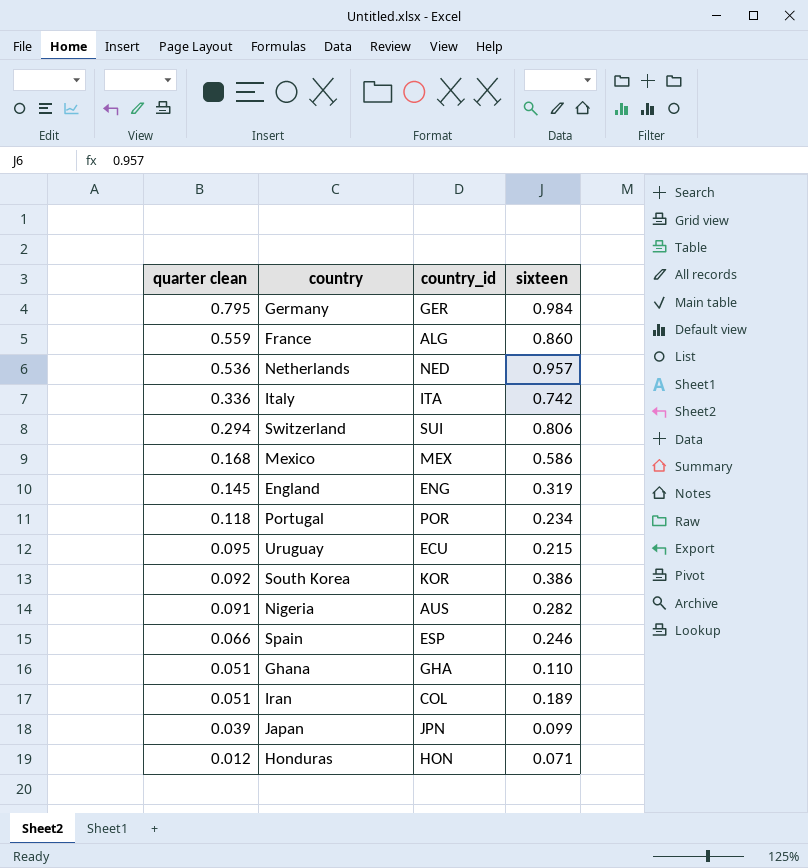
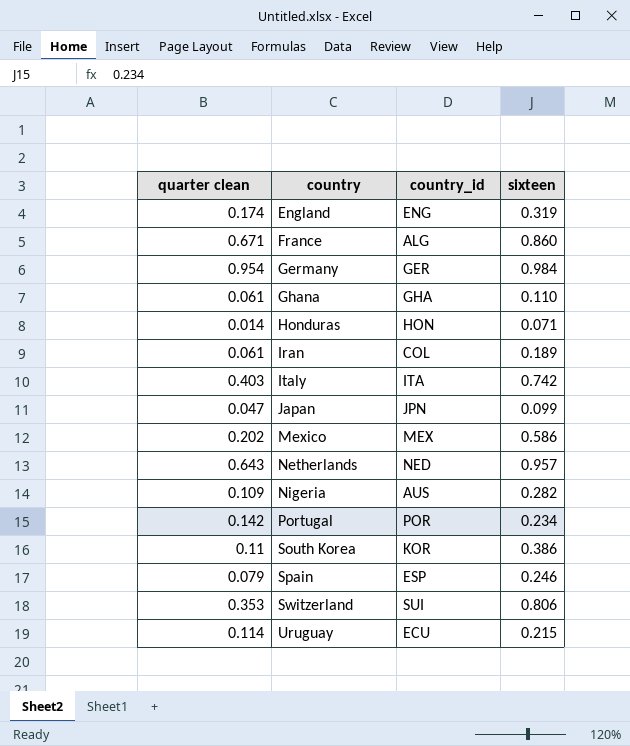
row order: quarter clean descending -> country ascending
England | quarter clean: 0.145 -> 0.174
France | quarter clean: 0.559 -> 0.671
Germany | quarter clean: 0.795 -> 0.954
Ghana | quarter clean: 0.051 -> 0.061
Honduras | quarter clean: 0.012 -> 0.014
Iran | quarter clean: 0.051 -> 0.061
Italy | quarter clean: 0.336 -> 0.403
Japan | quarter clean: 0.039 -> 0.047
Mexico | quarter clean: 0.168 -> 0.202
Netherlands | quarter clean: 0.536 -> 0.643
Nigeria | quarter clean: 0.091 -> 0.109
Portugal | quarter clean: 0.118 -> 0.142
South Korea | quarter clean: 0.092 -> 0.11
Spain | quarter clean: 0.066 -> 0.079
Switzerland | quarter clean: 0.294 -> 0.353
Uruguay | quarter clean: 0.095 -> 0.114

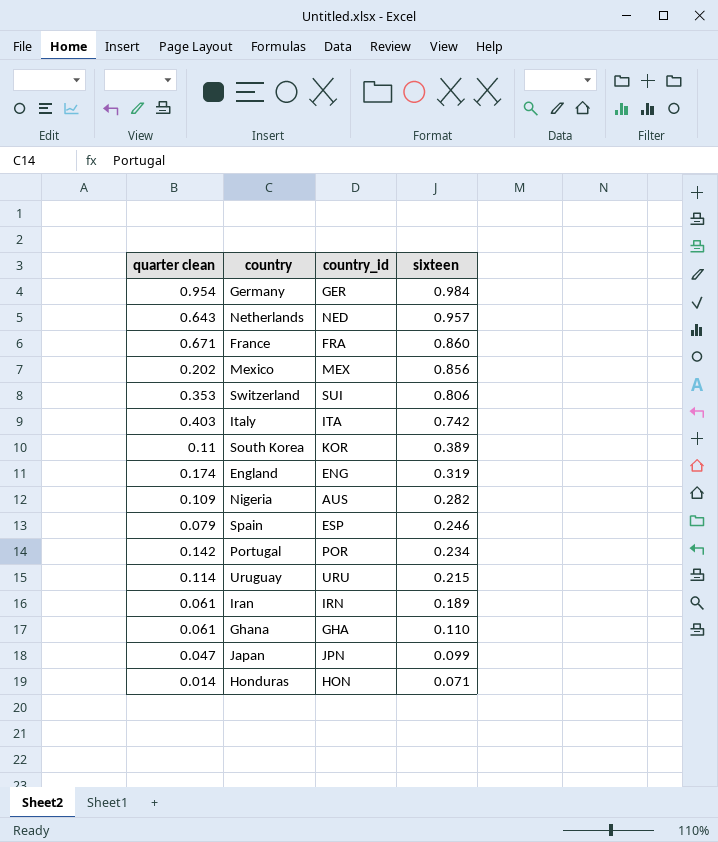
row order: country ascending -> sixteen descending
France | country_id: ALG -> FRA
Mexico | sixteen: 0.586 -> 0.856
South Korea | sixteen: 0.386 -> 0.389
Uruguay | country_id: ECU -> URU
Iran | country_id: COL -> IRN

